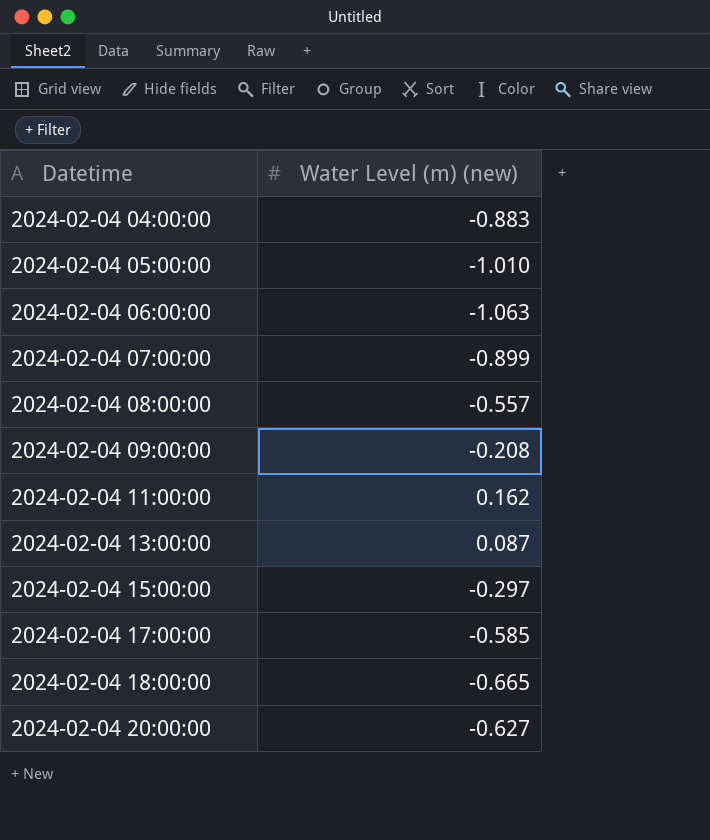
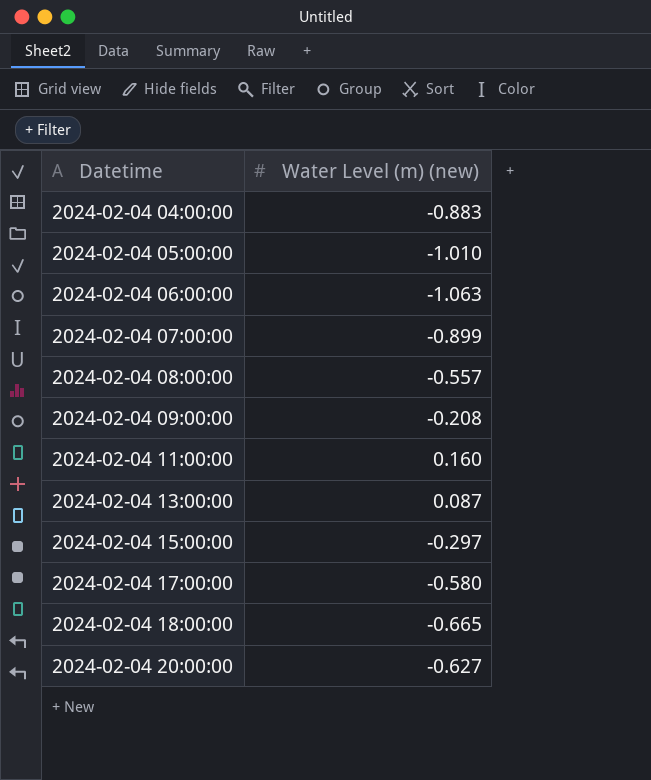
2024-02-04 11:00:00 | Water Level (m) (new): 0.162 -> 0.160
2024-02-04 17:00:00 | Water Level (m) (new): -0.585 -> -0.580

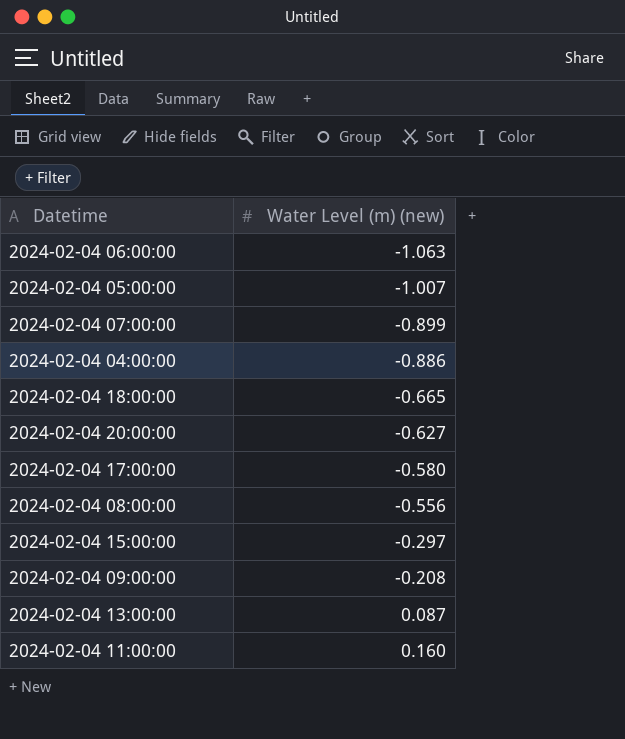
row order: Datetime ascending -> Water Level (m) (new) ascending
2024-02-04 05:00:00 | Water Level (m) (new): -1.010 -> -1.007
2024-02-04 04:00:00 | Water Level (m) (new): -0.883 -> -0.886
2024-02-04 08:00:00 | Water Level (m) (new): -0.557 -> -0.556

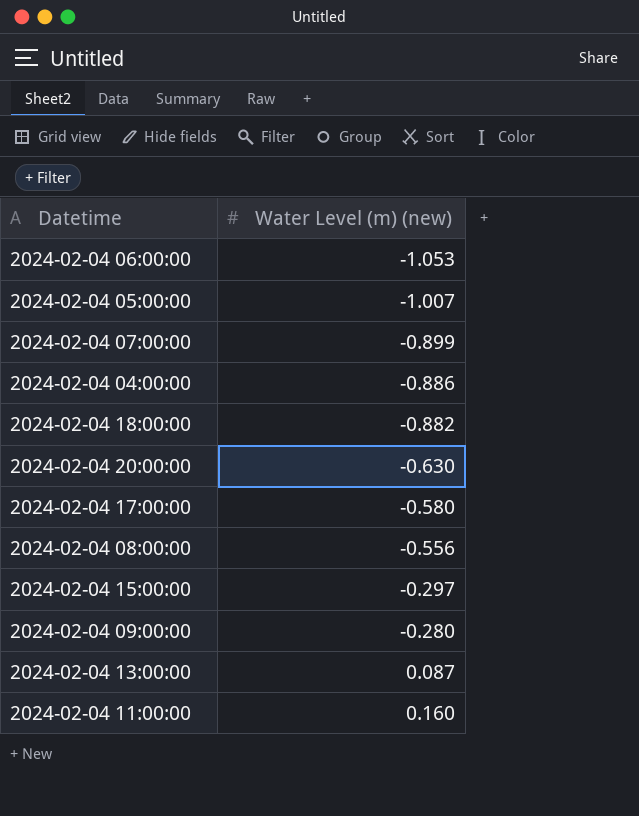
2024-02-04 06:00:00 | Water Level (m) (new): -1.063 -> -1.053
2024-02-04 18:00:00 | Water Level (m) (new): -0.665 -> -0.882
2024-02-04 20:00:00 | Water Level (m) (new): -0.627 -> -0.630
2024-02-04 09:00:00 | Water Level (m) (new): -0.208 -> -0.280

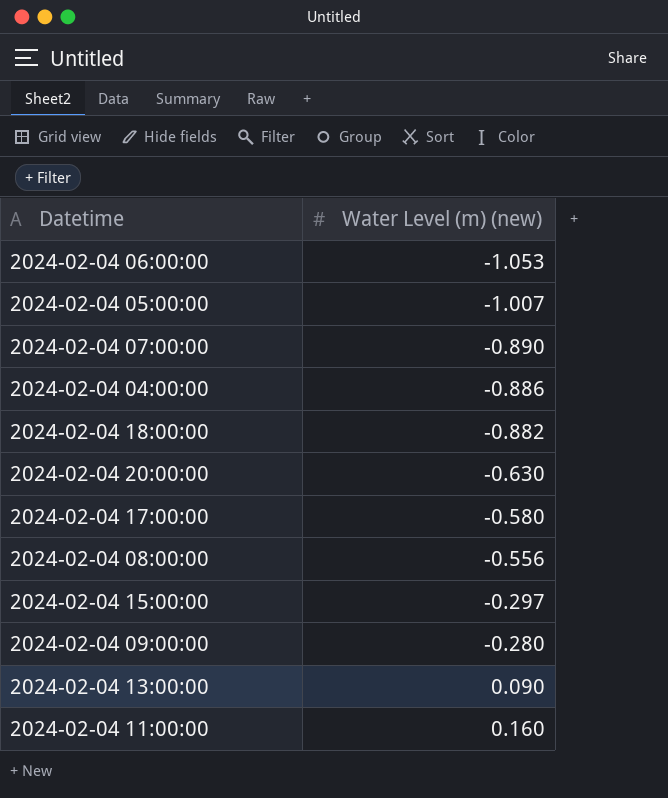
2024-02-04 07:00:00 | Water Level (m) (new): -0.899 -> -0.890
2024-02-04 13:00:00 | Water Level (m) (new): 0.087 -> 0.090

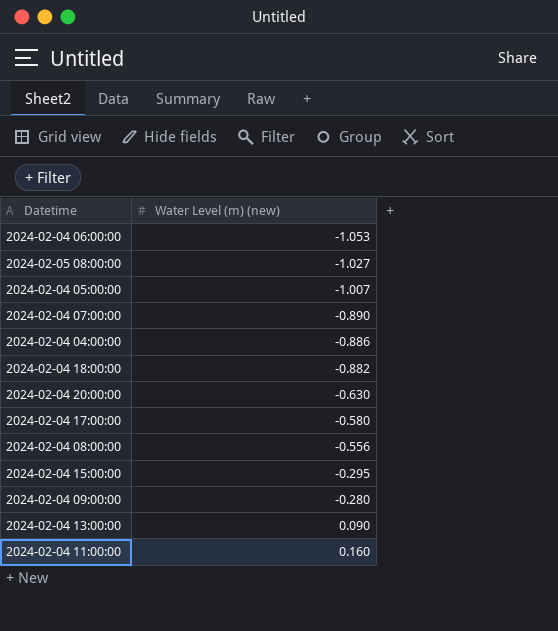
row 2024-02-05 08:00:00: none -> -1.027
2024-02-04 15:00:00 | Water Level (m) (new): -0.297 -> -0.295

